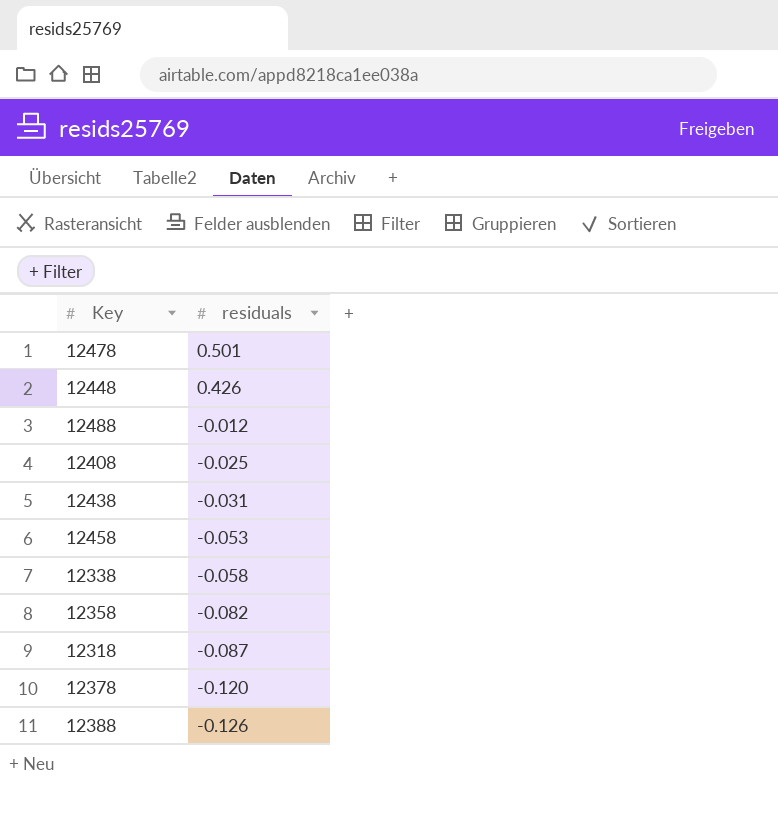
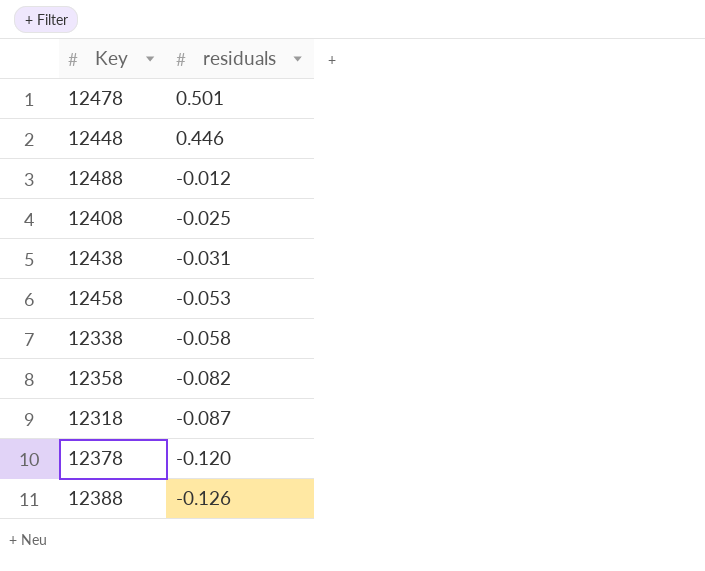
12448 | residuals: 0.426 -> 0.446

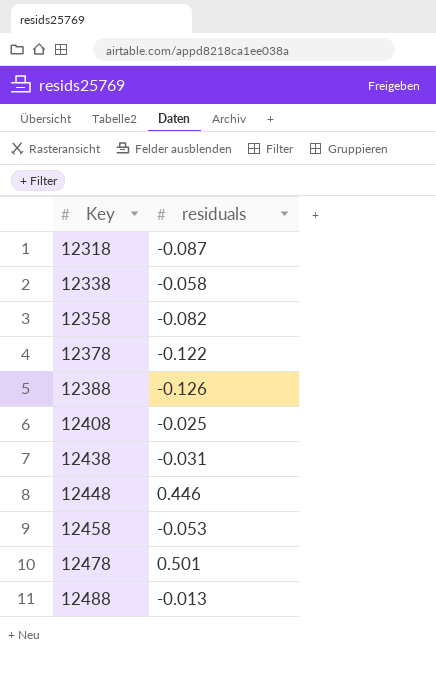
row order: residuals descending -> Key ascending
12378 | residuals: -0.120 -> -0.122
12488 | residuals: -0.012 -> -0.013

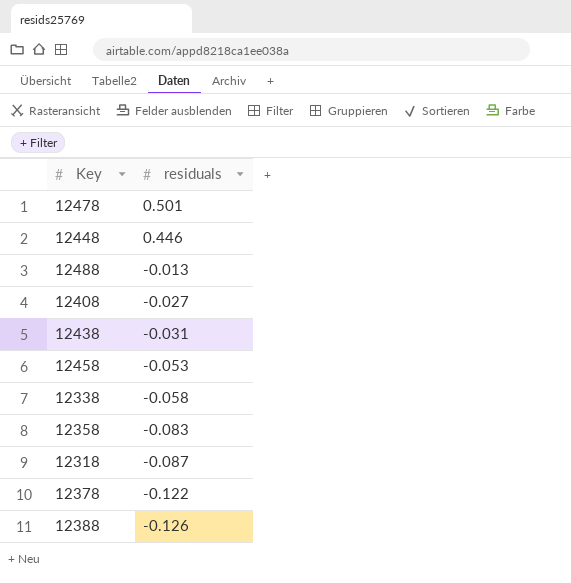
row order: Key ascending -> residuals descending
12408 | residuals: -0.025 -> -0.027
12358 | residuals: -0.082 -> -0.083

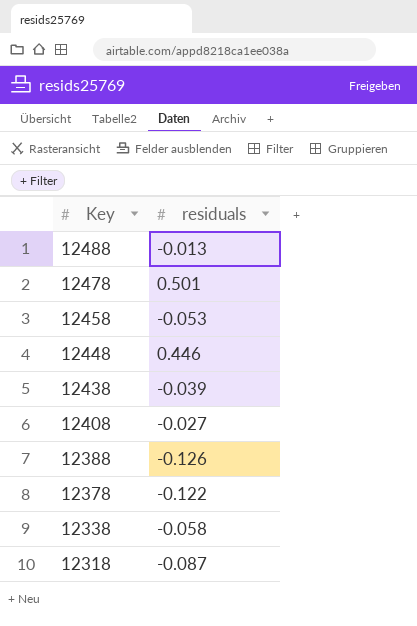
row order: residuals descending -> Key descending
row 12358: -0.083 -> none
12438 | residuals: -0.031 -> -0.039

